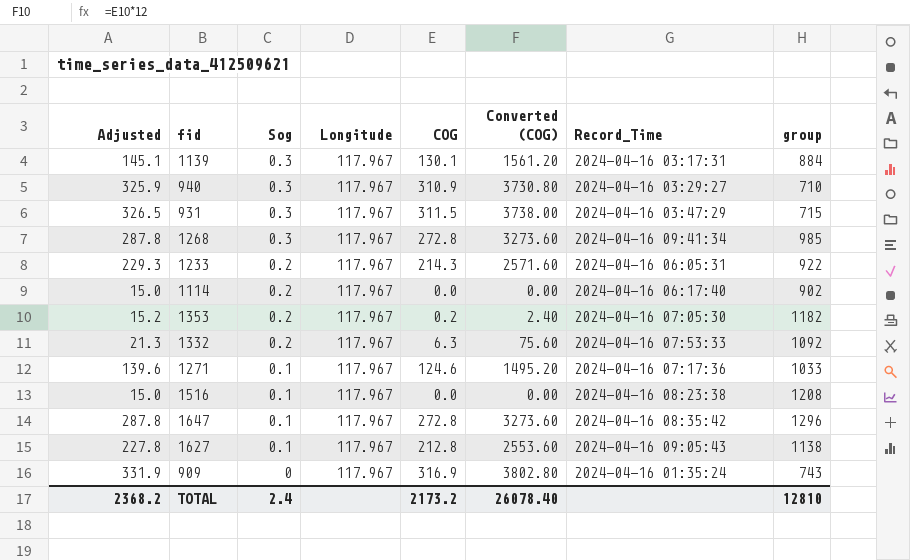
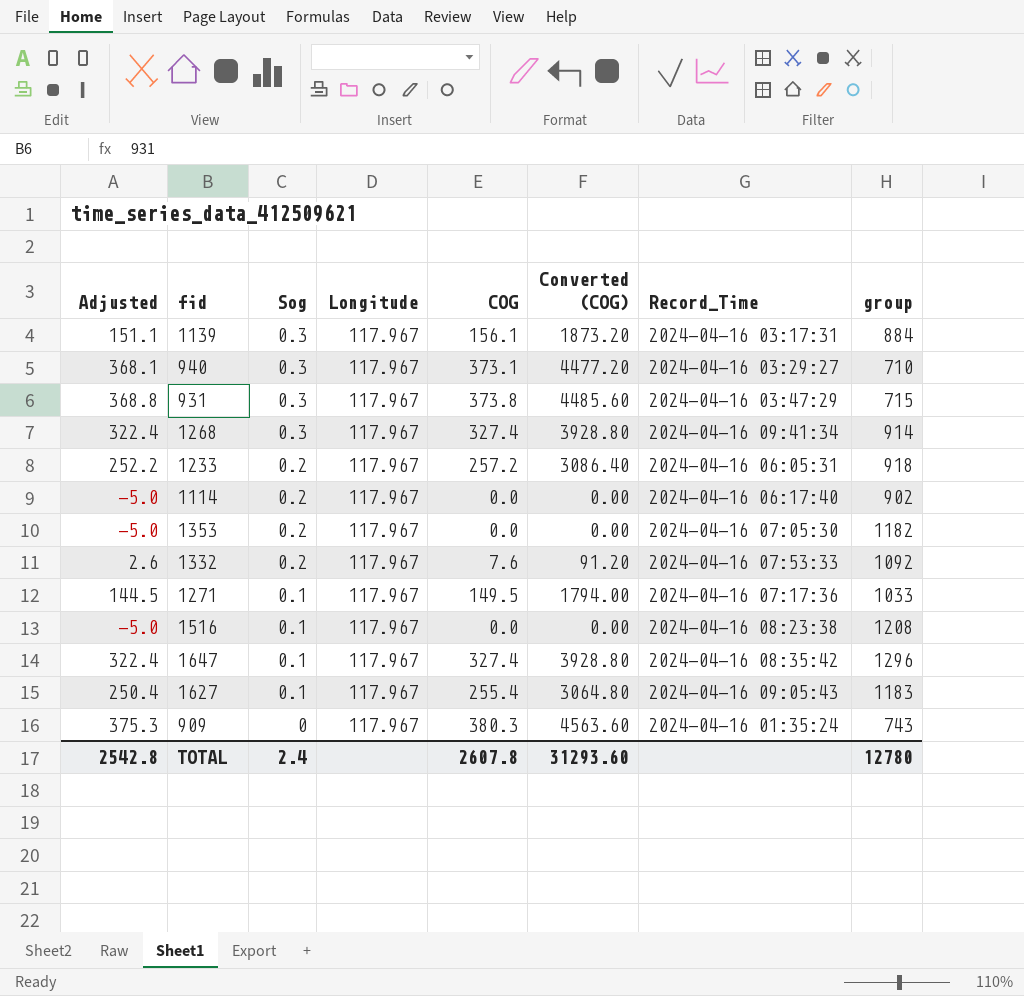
column Adjusted | formula: [COG] + 15 -> [COG] - 5
1139 | COG: 130.1 -> 156.1
1139 | Converted (COG): 1561.20 -> 1873.20
940 | COG: 310.9 -> 373.1
940 | Converted (COG): 3730.80 -> 4477.20
931 | COG: 311.5 -> 373.8
931 | Converted (COG): 3738.00 -> 4485.60
1268 | COG: 272.8 -> 327.4
1268 | Converted (COG): 3273.60 -> 3928.80
1268 | group: 985 -> 914
1233 | COG: 214.3 -> 257.2
1233 | Converted (COG): 2571.60 -> 3086.40
1233 | group: 922 -> 918
1353 | COG: 0.2 -> 0.0
1353 | Converted (COG): 2.40 -> 0.00
1332 | COG: 6.3 -> 7.6
1332 | Converted (COG): 75.60 -> 91.20
1271 | COG: 124.6 -> 149.5
1271 | Converted (COG): 1495.20 -> 1794.00
1647 | COG: 272.8 -> 327.4
1647 | Converted (COG): 3273.60 -> 3928.80
1627 | COG: 212.8 -> 255.4
1627 | Converted (COG): 2553.60 -> 3064.80
1627 | group: 1138 -> 1183
909 | COG: 316.9 -> 380.3
909 | Converted (COG): 3802.80 -> 4563.60
TOTAL | Adjusted: 2368.2 -> 2542.8
TOTAL | COG: 2173.2 -> 2607.8
TOTAL | Converted (COG): 26078.40 -> 31293.60
TOTAL | group: 12810 -> 12780

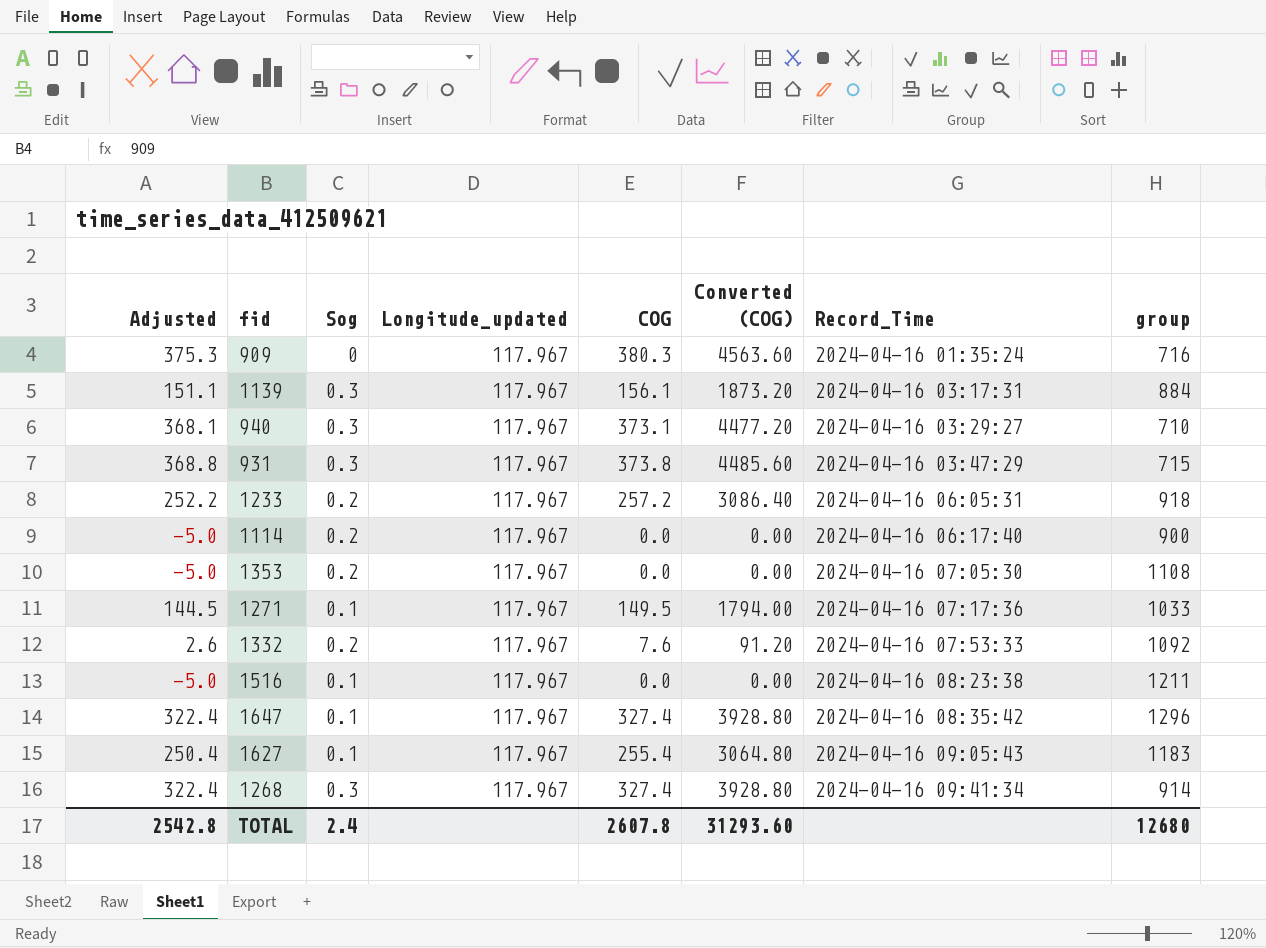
row order: Sog descending -> Record_Time ascending
column name: Longitude -> Longitude_updated
909 | group: 743 -> 716
1114 | group: 902 -> 900
1353 | group: 1182 -> 1108
1516 | group: 1208 -> 1211
TOTAL | group: 12780 -> 12680

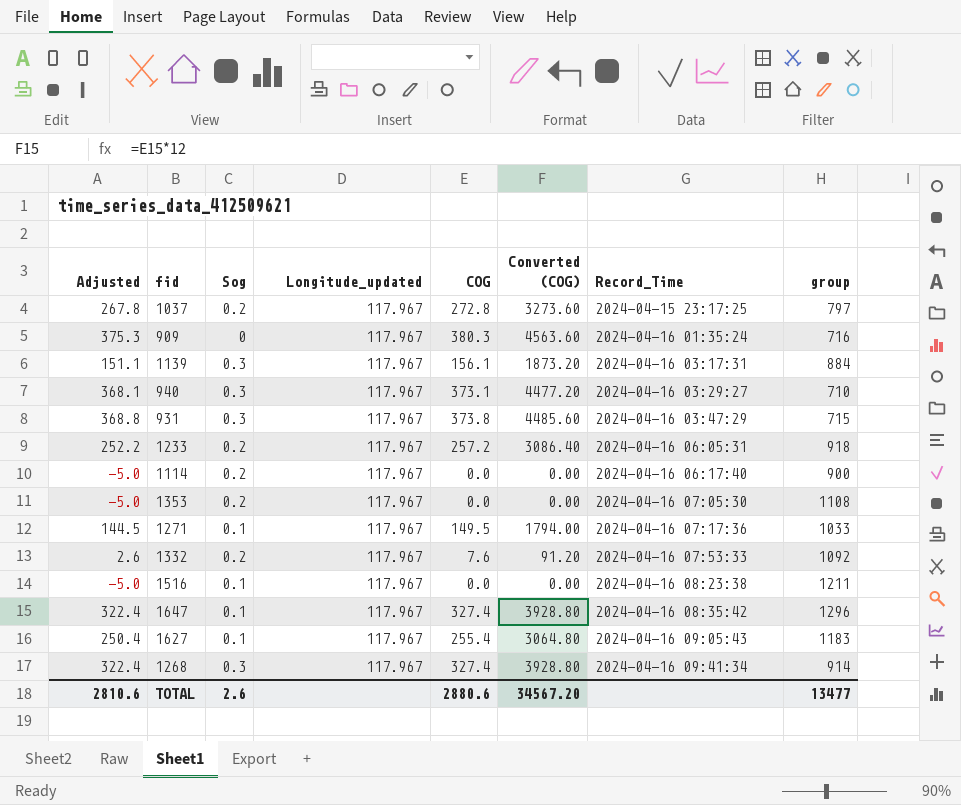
row 1037: none -> 267.8 | 0.2 | 117.967 | 272.8 | 3273.60 | 2024-04-15 23:17:25 | 797
TOTAL | Adjusted: 2542.8 -> 2810.6
TOTAL | Sog: 2.4 -> 2.6
TOTAL | COG: 2607.8 -> 2880.6
TOTAL | Converted (COG): 31293.60 -> 34567.20
TOTAL | group: 12680 -> 13477

